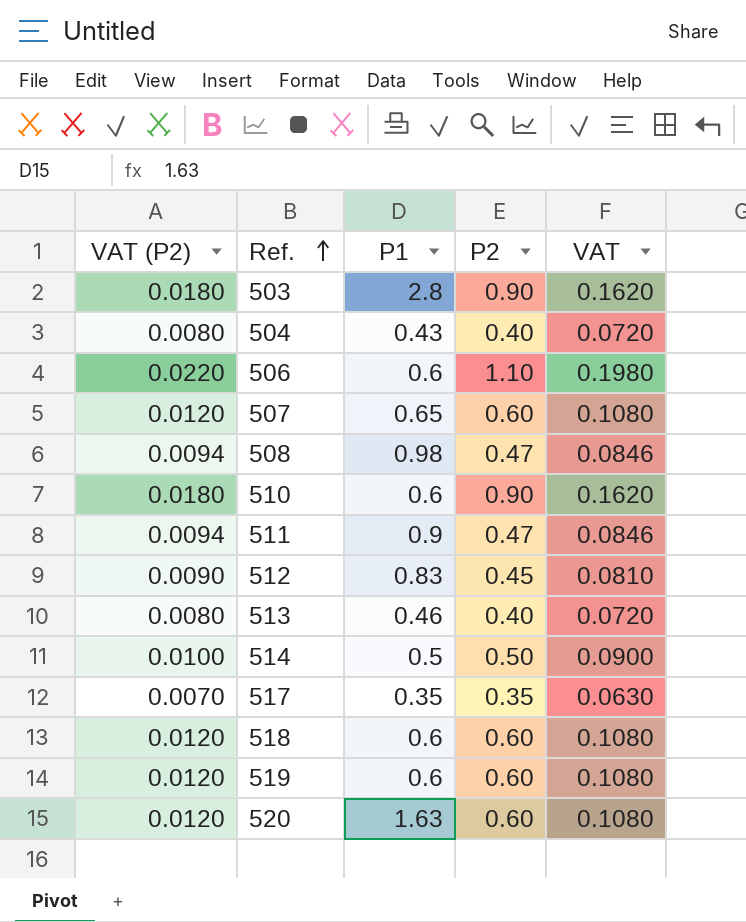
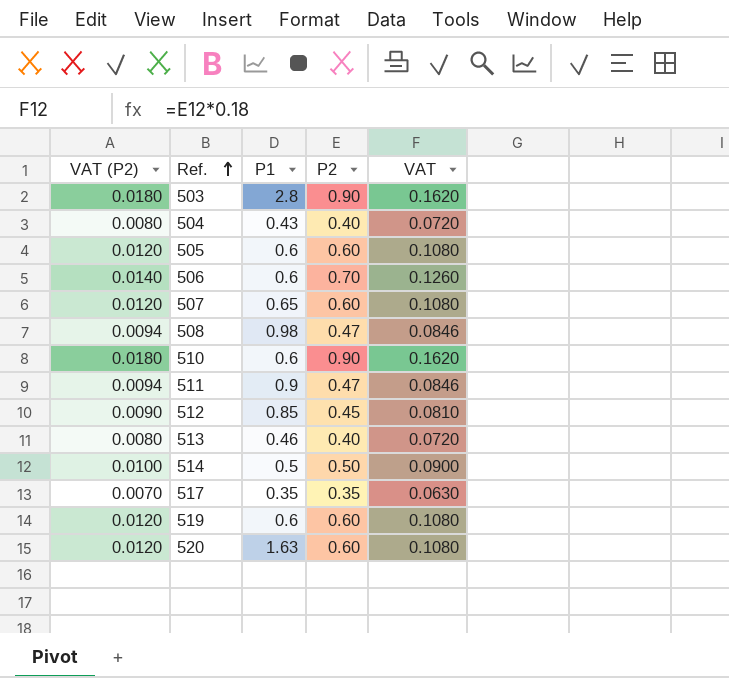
row 518: 0.0120 | 0.6 | 0.60 | 0.1080 -> none
row 505: none -> 0.0120 | 0.6 | 0.60 | 0.1080
506 | VAT (P2): 0.0220 -> 0.0140
506 | P2: 1.10 -> 0.70
506 | VAT: 0.1980 -> 0.1260
512 | P1: 0.83 -> 0.85

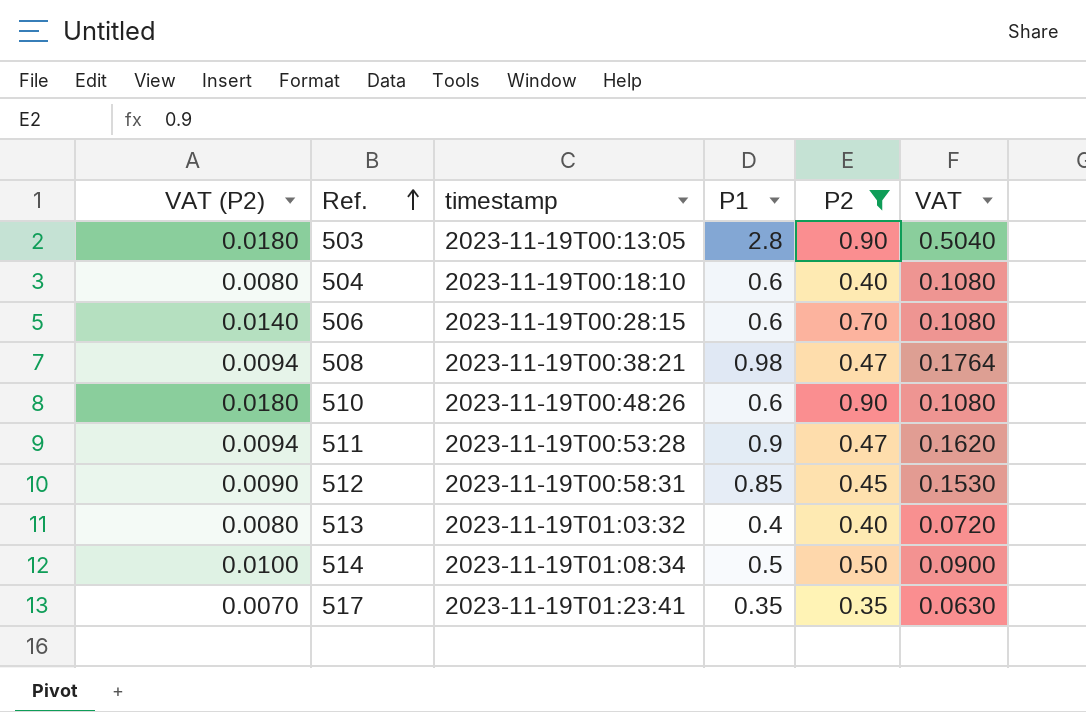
filter: none -> P2 != 0.60
column timestamp | position: none -> 3
column VAT | formula: [P2] * 0.18 -> [P1] * 0.18
504 | P1: 0.43 -> 0.6
513 | P1: 0.46 -> 0.4

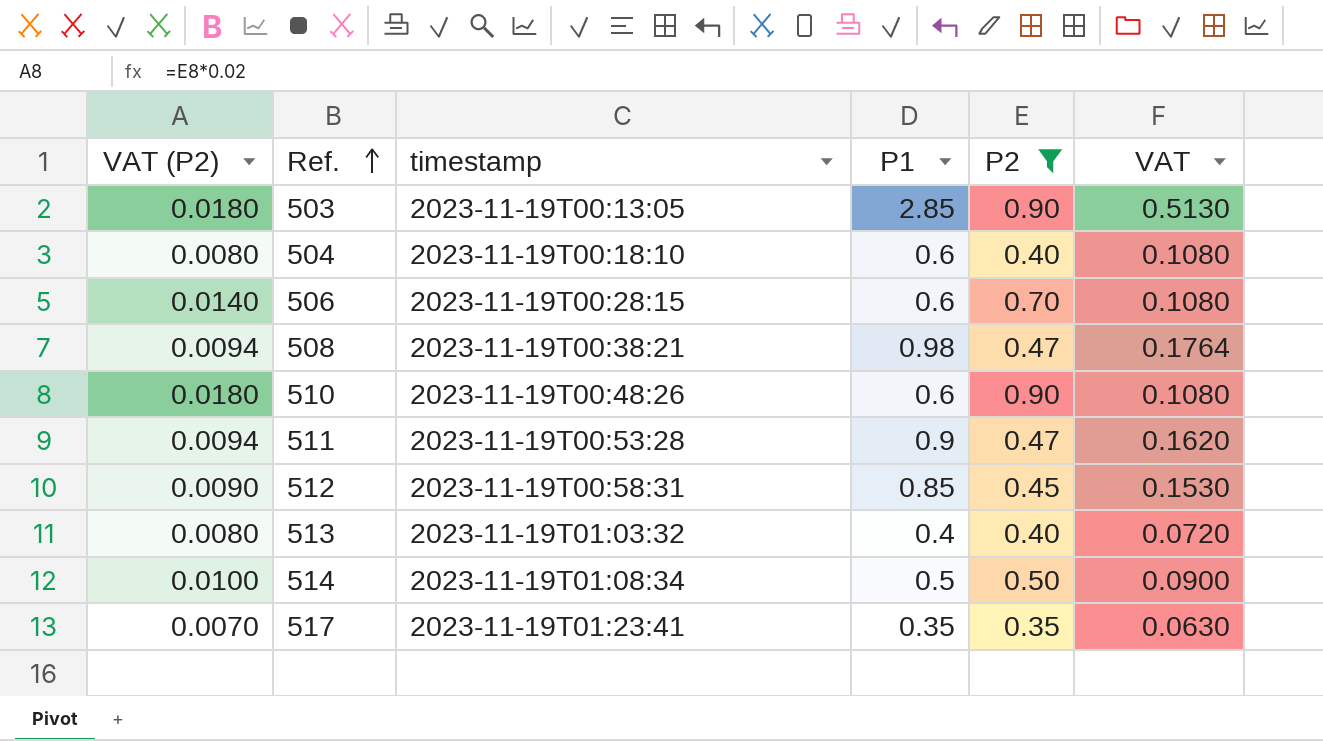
503 | P1: 2.8 -> 2.85
503 | VAT: 0.5040 -> 0.5130

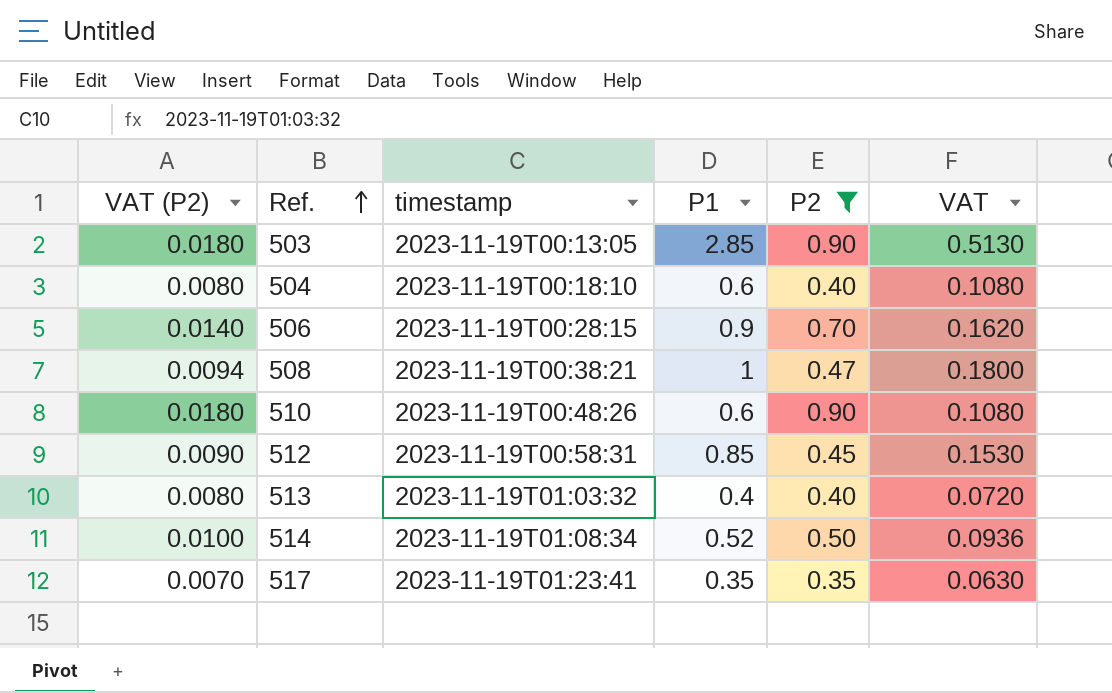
row 511: 0.0094 | 2023-11-19T00:53:28 | 0.9 | 0.47 | 0.1620 -> none
506 | P1: 0.6 -> 0.9
506 | VAT: 0.1080 -> 0.1620
508 | P1: 0.98 -> 1
508 | VAT: 0.1764 -> 0.1800
514 | P1: 0.5 -> 0.52
514 | VAT: 0.0900 -> 0.0936

